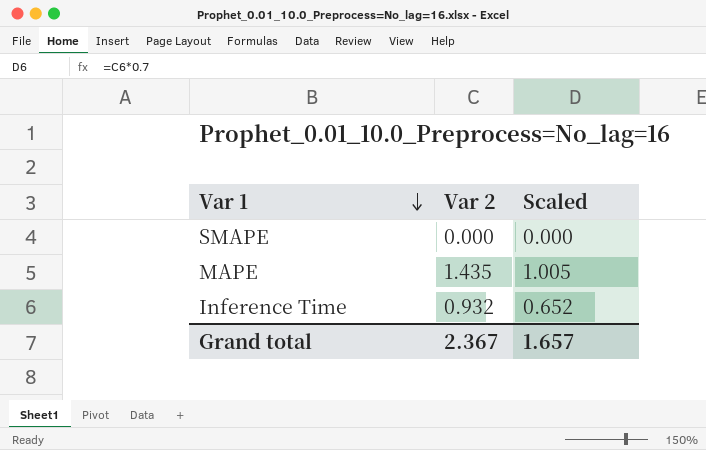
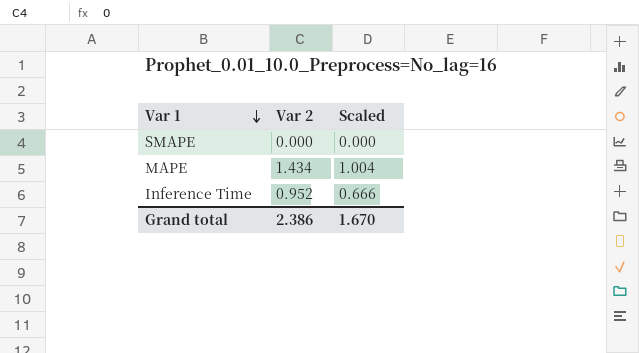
MAPE | Var 2: 1.435 -> 1.434
MAPE | Scaled: 1.005 -> 1.004
Inference Time | Var 2: 0.932 -> 0.952
Inference Time | Scaled: 0.652 -> 0.666
Grand total | Var 2: 2.367 -> 2.386
Grand total | Scaled: 1.657 -> 1.670

